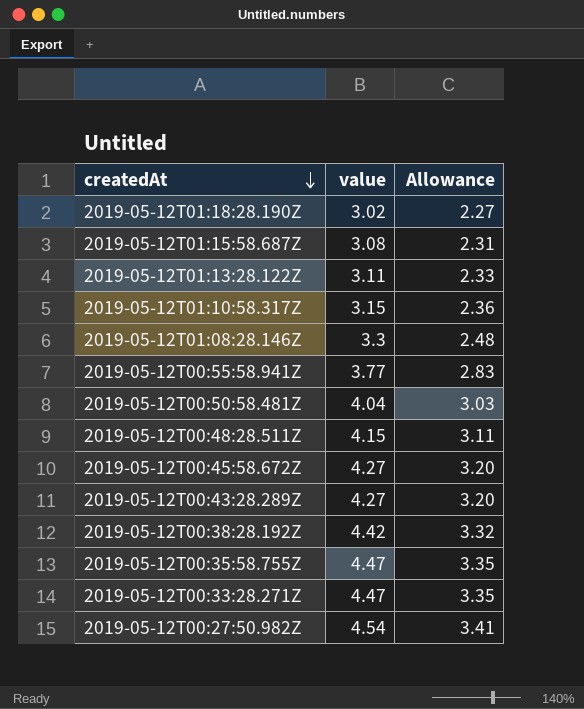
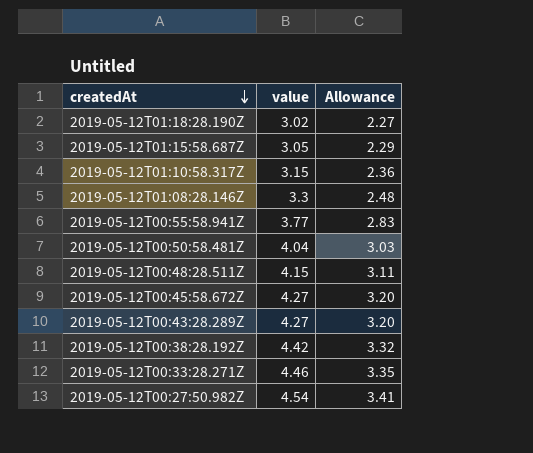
row 2019-05-12T01:13:28.122Z: 3.11 | 2.33 -> none
row 2019-05-12T00:35:58.755Z: 4.47 | 3.35 -> none
2019-05-12T01:15:58.687Z | value: 3.08 -> 3.05
2019-05-12T01:15:58.687Z | Allowance: 2.31 -> 2.29
2019-05-12T00:33:28.271Z | value: 4.47 -> 4.46

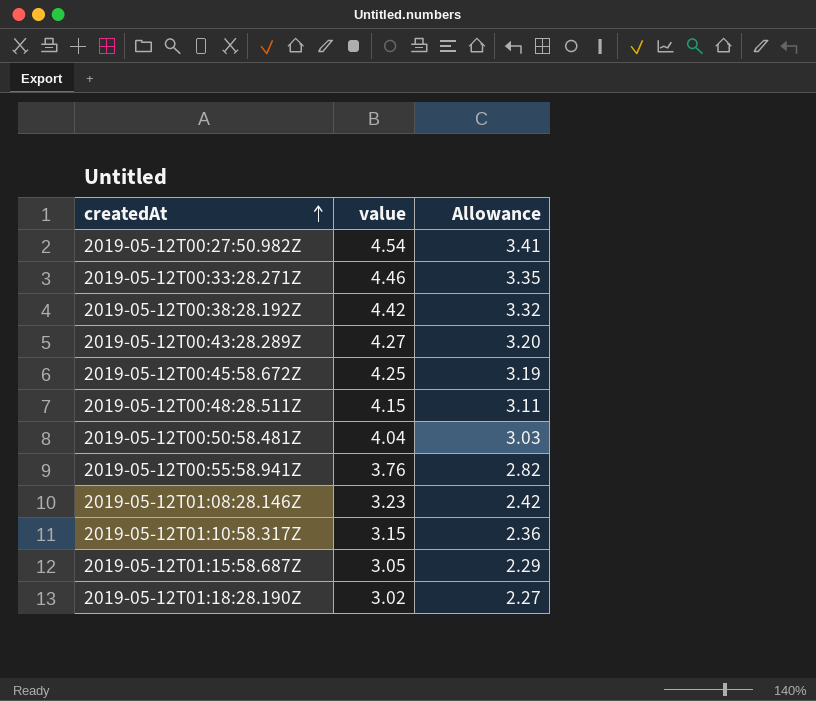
row order: createdAt descending -> createdAt ascending
2019-05-12T00:45:58.672Z | value: 4.27 -> 4.25
2019-05-12T00:45:58.672Z | Allowance: 3.20 -> 3.19
2019-05-12T00:55:58.941Z | value: 3.77 -> 3.76
2019-05-12T00:55:58.941Z | Allowance: 2.83 -> 2.82
2019-05-12T01:08:28.146Z | value: 3.3 -> 3.23
2019-05-12T01:08:28.146Z | Allowance: 2.48 -> 2.42

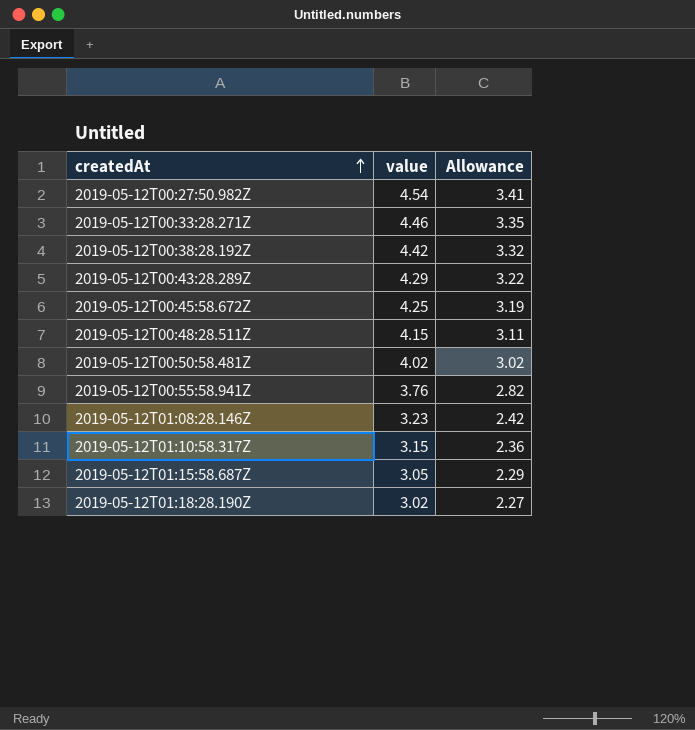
2019-05-12T00:43:28.289Z | value: 4.27 -> 4.29
2019-05-12T00:43:28.289Z | Allowance: 3.20 -> 3.22
2019-05-12T00:50:58.481Z | value: 4.04 -> 4.02
2019-05-12T00:50:58.481Z | Allowance: 3.03 -> 3.02

